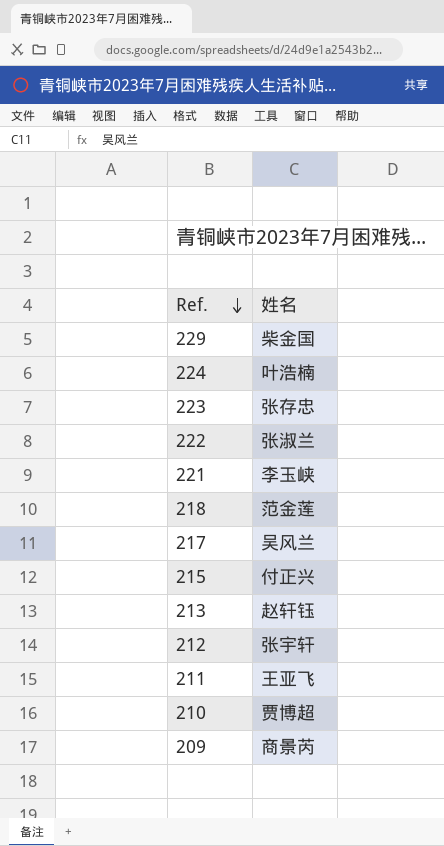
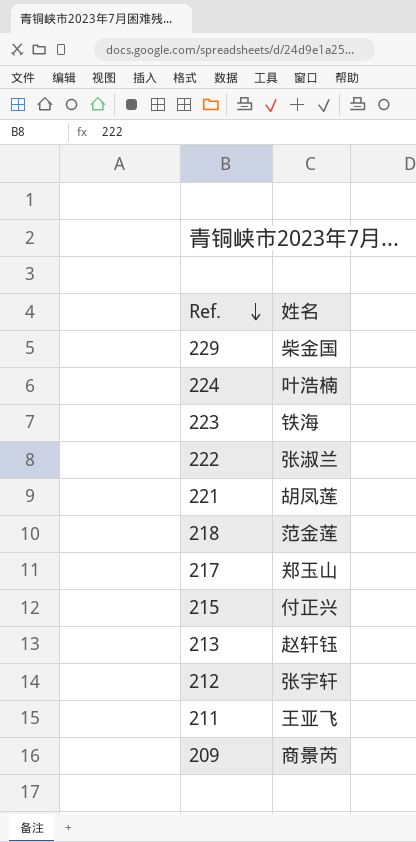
row 210: 贾博超 -> none
223 | 姓名: 张存忠 -> 铁海
221 | 姓名: 李玉峡 -> 胡凤莲
217 | 姓名: 吴风兰 -> 郑玉山

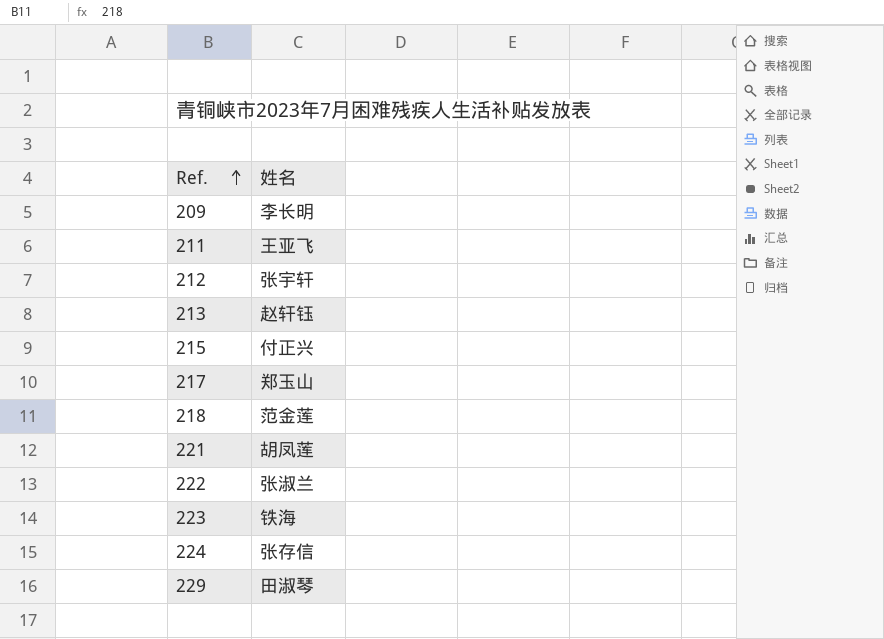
row order: Ref. descending -> Ref. ascending
209 | 姓名: 商景芮 -> 李长明
224 | 姓名: 叶浩楠 -> 张存信
229 | 姓名: 柴金国 -> 田淑琴

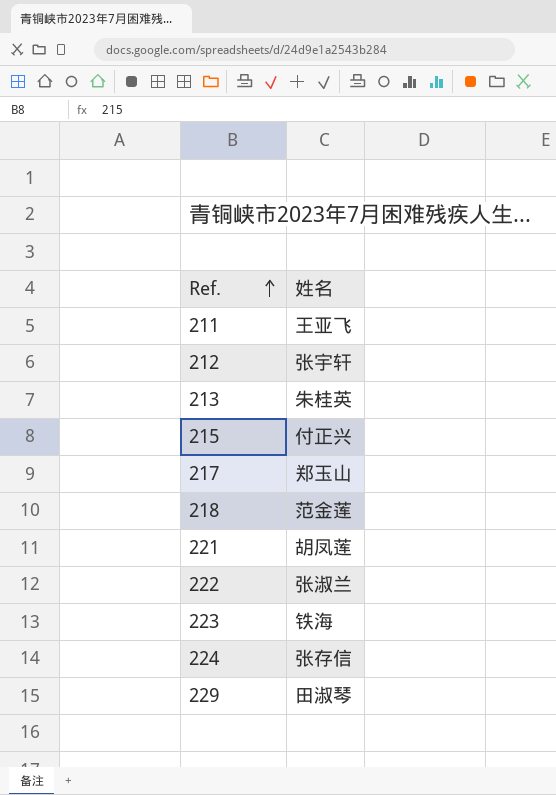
row 209: 李长明 -> none
213 | 姓名: 赵轩钰 -> 朱桂英

